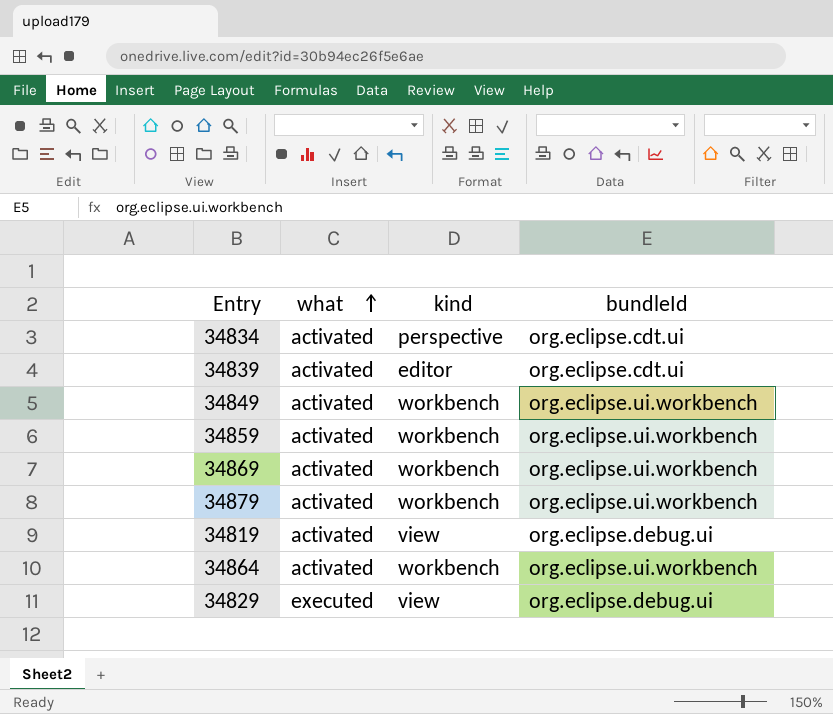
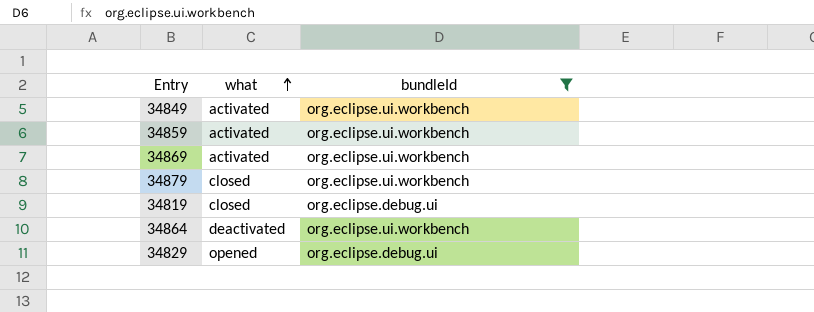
filter: none -> bundleId != org.eclipse.cdt.ui
column kind | position: 3 -> none
34879 | what: activated -> closed
34819 | what: activated -> closed
34864 | what: activated -> deactivated
34829 | what: executed -> opened

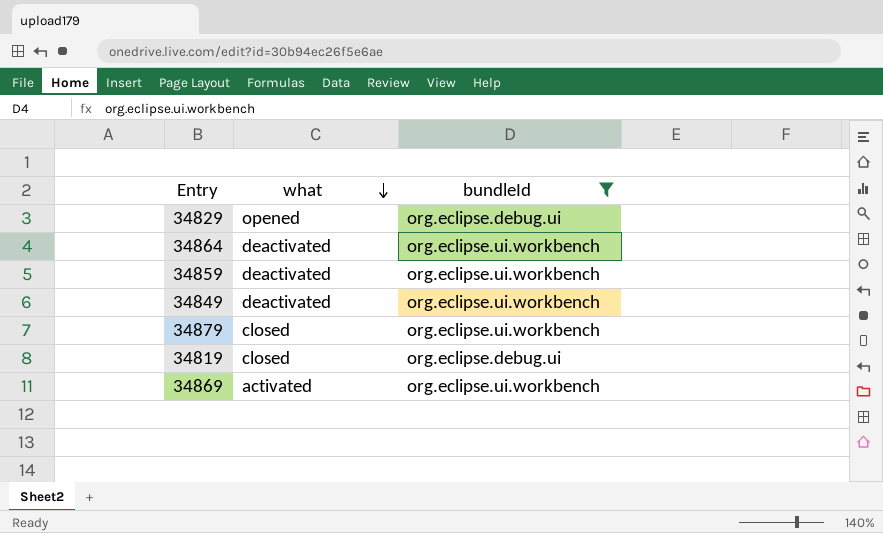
row order: what ascending -> what descending
34859 | what: activated -> deactivated
34849 | what: activated -> deactivated

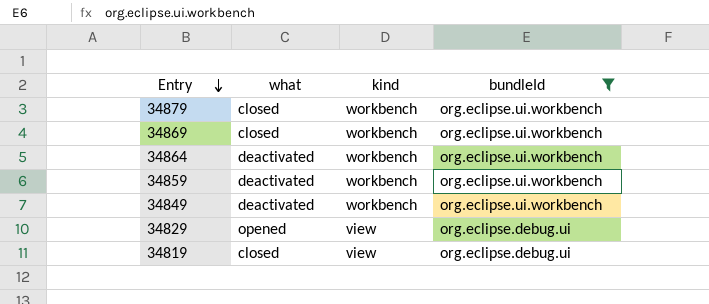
row order: what descending -> Entry descending
column kind | position: none -> 3
34869 | what: activated -> closed

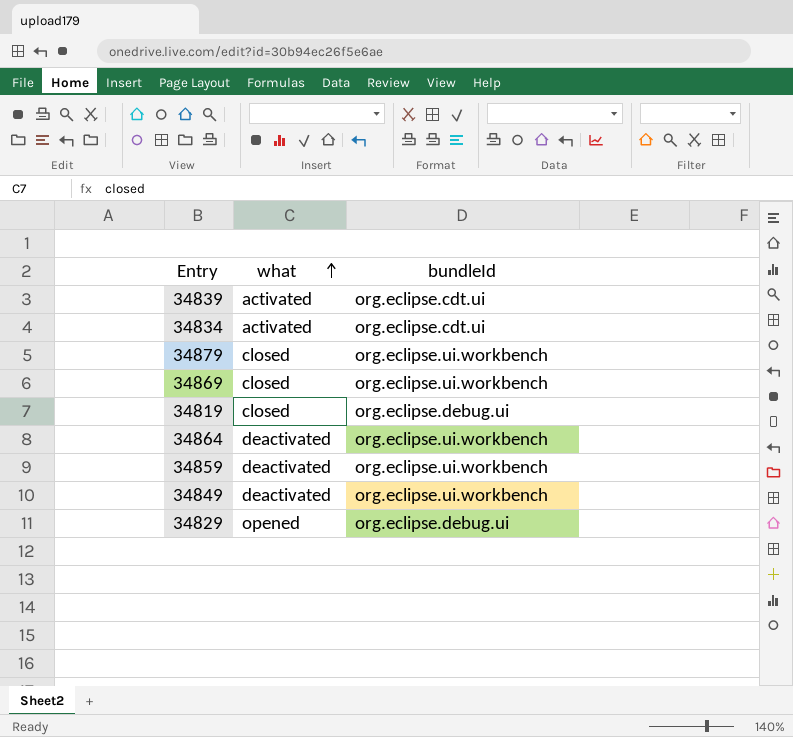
filter: bundleId != org.eclipse.cdt.ui -> none
row order: Entry descending -> what ascending
column kind | position: 3 -> none

